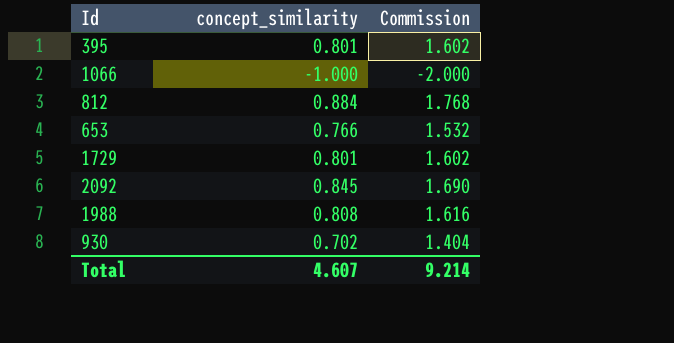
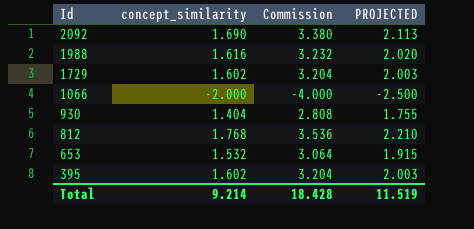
row order: none -> Id descending
column PROJECTED | formula: none -> [concept_similarity] * 1.25
2092 | concept_similarity: 0.845 -> 1.690
2092 | Commission: 1.690 -> 3.380
1988 | concept_similarity: 0.808 -> 1.616
1988 | Commission: 1.616 -> 3.232
1729 | concept_similarity: 0.801 -> 1.602
1729 | Commission: 1.602 -> 3.204
1066 | concept_similarity: -1.000 -> -2.000
1066 | Commission: -2.000 -> -4.000
930 | concept_similarity: 0.702 -> 1.404
930 | Commission: 1.404 -> 2.808
812 | concept_similarity: 0.884 -> 1.768
812 | Commission: 1.768 -> 3.536
653 | concept_similarity: 0.766 -> 1.532
653 | Commission: 1.532 -> 3.064
395 | concept_similarity: 0.801 -> 1.602
395 | Commission: 1.602 -> 3.204
Total | concept_similarity: 4.607 -> 9.214
Total | Commission: 9.214 -> 18.428

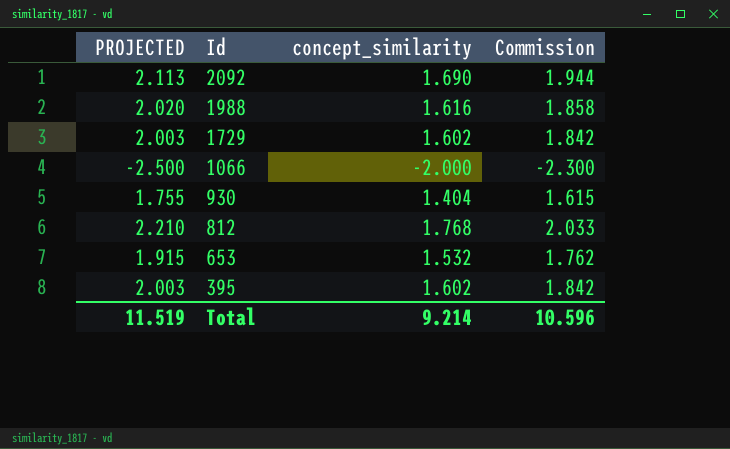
column PROJECTED | position: 4 -> 1
column Commission | formula: [concept_similarity] * 2 -> [concept_similarity] * 1.15
Total | Commission: 18.428 -> 10.596

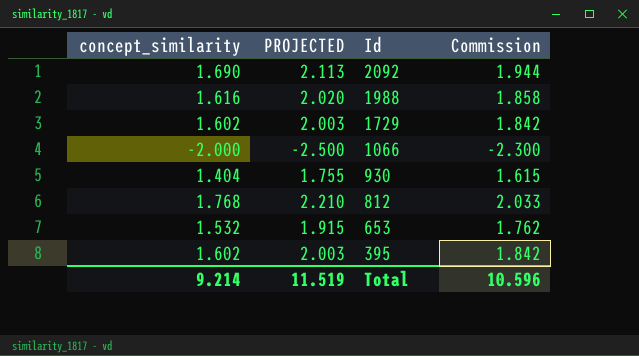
column concept_similarity | position: 3 -> 1

